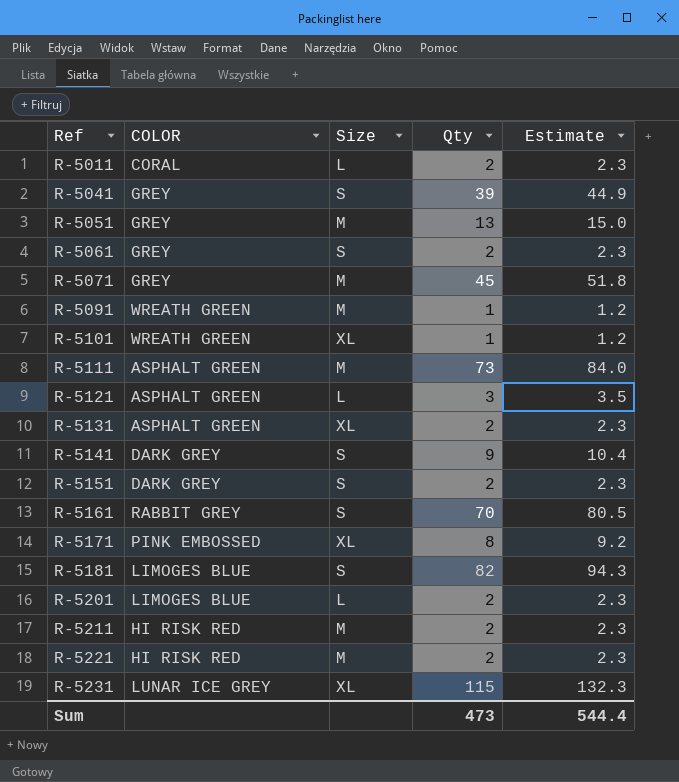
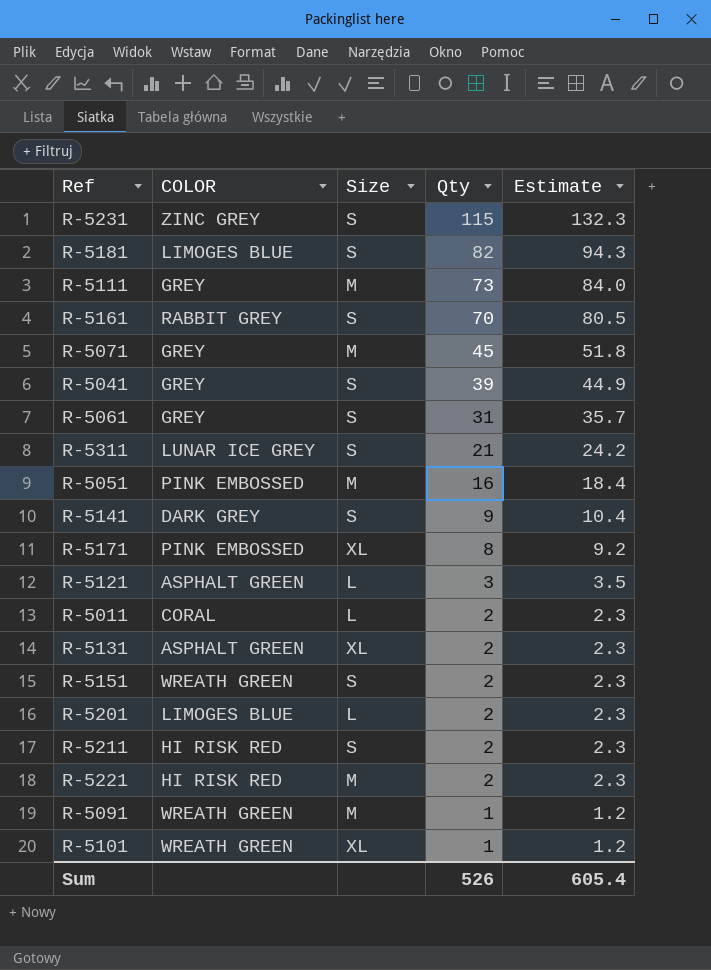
row order: Ref ascending -> Qty descending
R-5231 | COLOR: LUNAR ICE GREY -> ZINC GREY
R-5231 | Size: XL -> S
R-5111 | COLOR: ASPHALT GREEN -> GREY
R-5061 | Qty: 2 -> 31
R-5061 | Estimate: 2.3 -> 35.7
row R-5311: none -> LUNAR ICE GREY | S | 21 | 24.2
R-5051 | COLOR: GREY -> PINK EMBOSSED
R-5051 | Qty: 13 -> 16
R-5051 | Estimate: 15.0 -> 18.4
R-5151 | COLOR: DARK GREY -> WREATH GREEN
R-5211 | Size: M -> S
Sum | Qty: 473 -> 526
Sum | Estimate: 544.4 -> 605.4

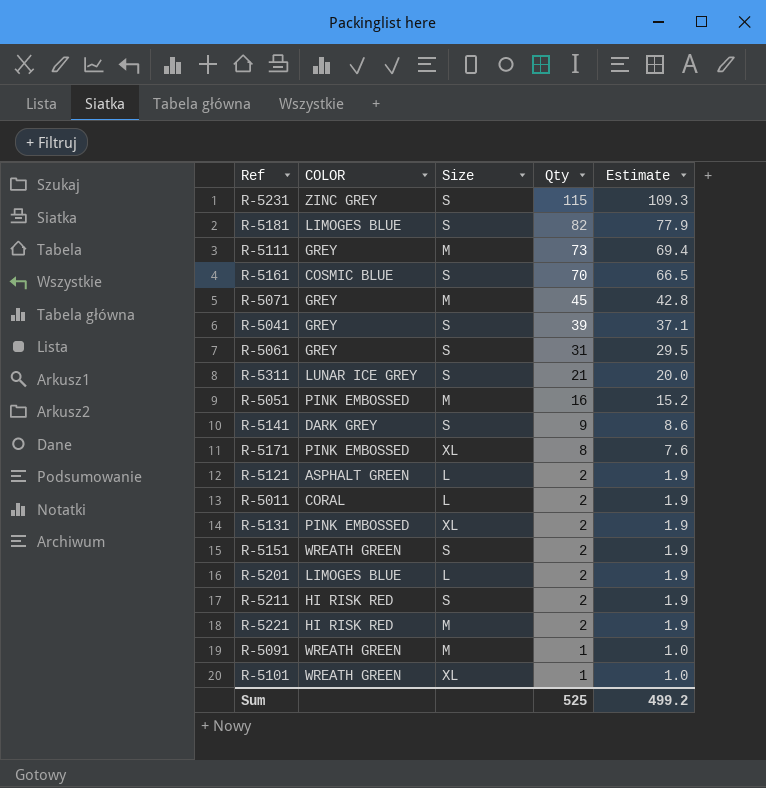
column Estimate | formula: [Qty] * 1.15 -> [Qty] * 0.95
R-5161 | COLOR: RABBIT GREY -> COSMIC BLUE
R-5121 | Qty: 3 -> 2
R-5131 | COLOR: ASPHALT GREEN -> PINK EMBOSSED
Sum | Qty: 526 -> 525
Sum | Estimate: 605.4 -> 499.2

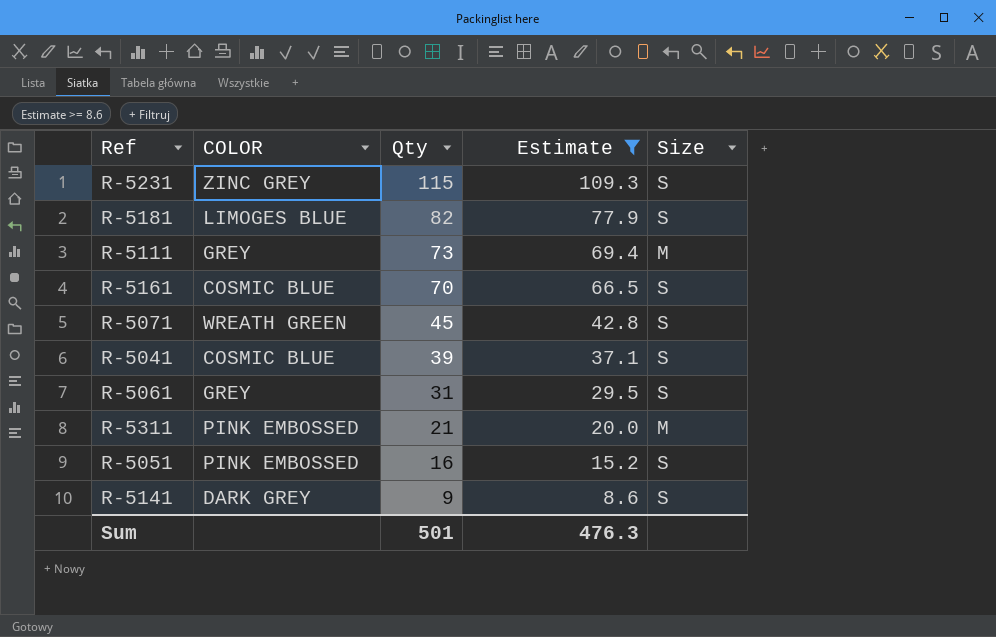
filter: none -> Estimate >= 8.6
column Size | position: 3 -> 5
R-5071 | COLOR: GREY -> WREATH GREEN
R-5071 | Size: M -> S
R-5041 | COLOR: GREY -> COSMIC BLUE
R-5311 | COLOR: LUNAR ICE GREY -> PINK EMBOSSED
R-5311 | Size: S -> M
R-5051 | Size: M -> S
Sum | Qty: 525 -> 501
Sum | Estimate: 499.2 -> 476.3

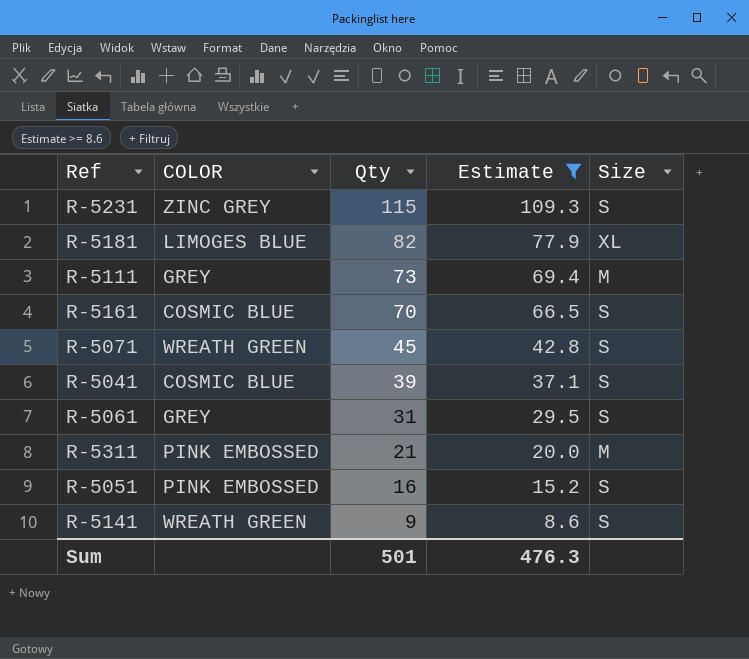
R-5181 | Size: S -> XL
R-5141 | COLOR: DARK GREY -> WREATH GREEN

